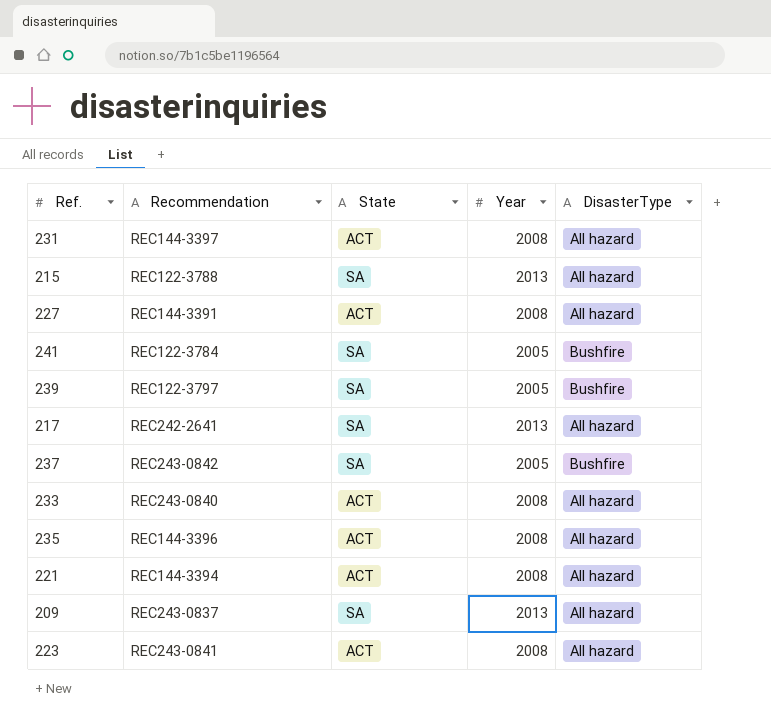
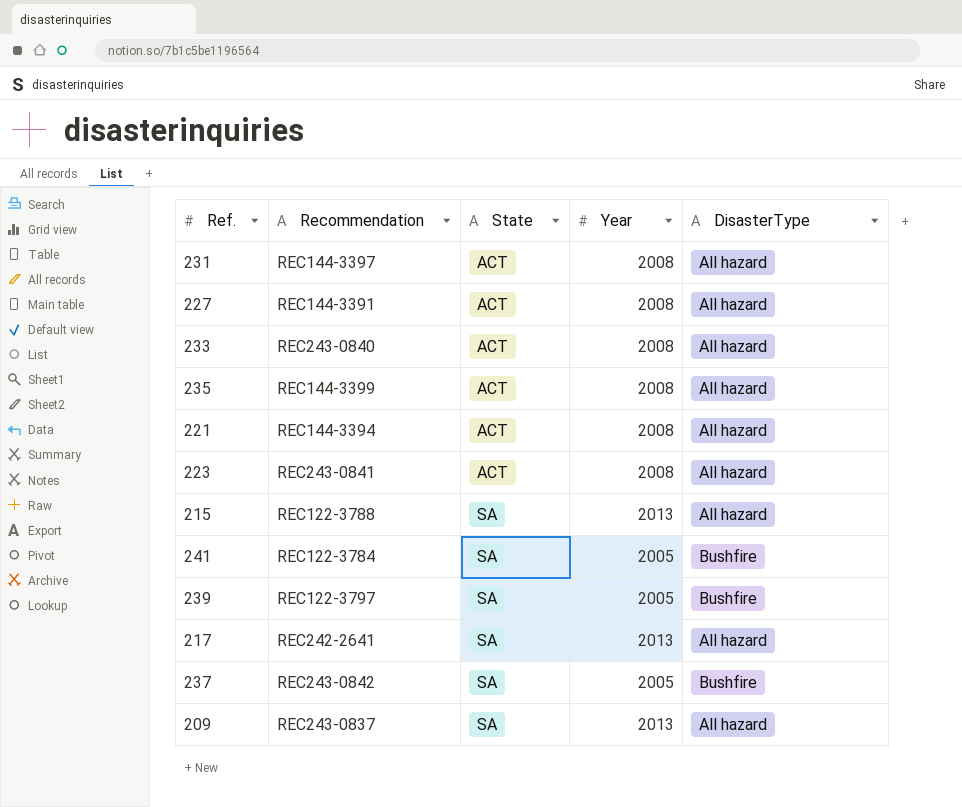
row order: none -> State ascending
235 | Recommendation: REC144-3396 -> REC144-3399

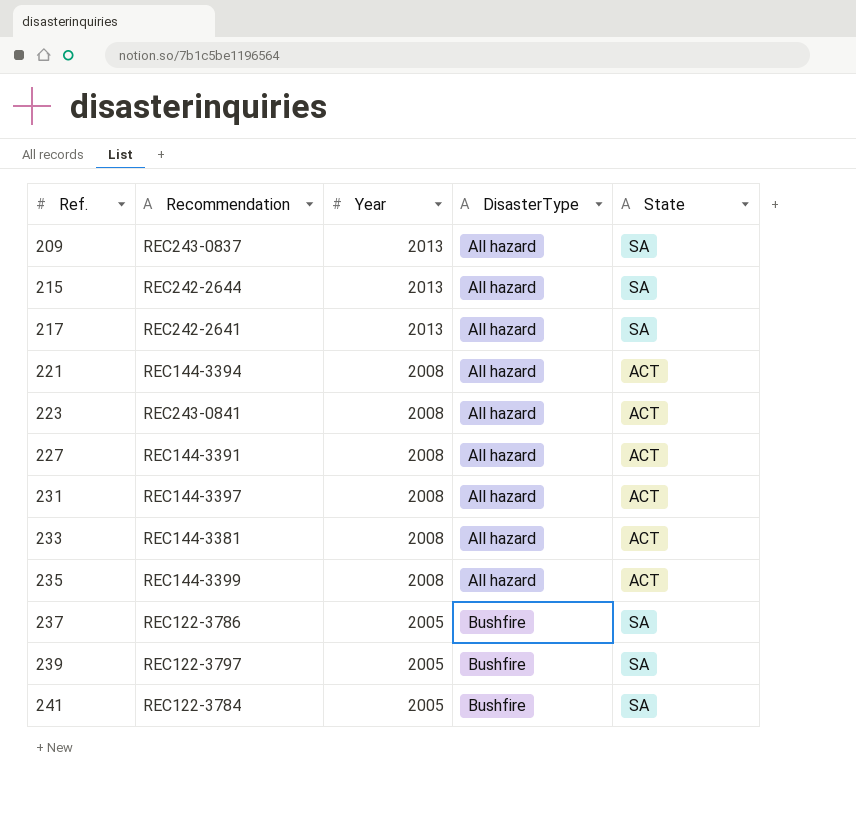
row order: State ascending -> Ref. ascending
column State | position: 3 -> 5
215 | Recommendation: REC122-3788 -> REC242-2644
233 | Recommendation: REC243-0840 -> REC144-3381
237 | Recommendation: REC243-0842 -> REC122-3786

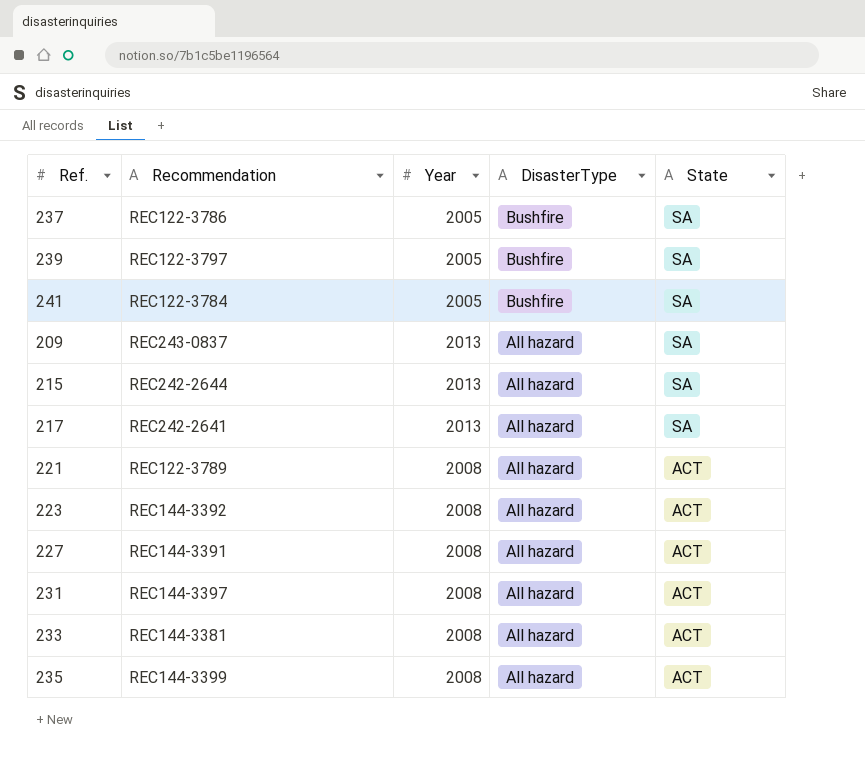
row order: Ref. ascending -> DisasterType descending
221 | Recommendation: REC144-3394 -> REC122-3789
223 | Recommendation: REC243-0841 -> REC144-3392

